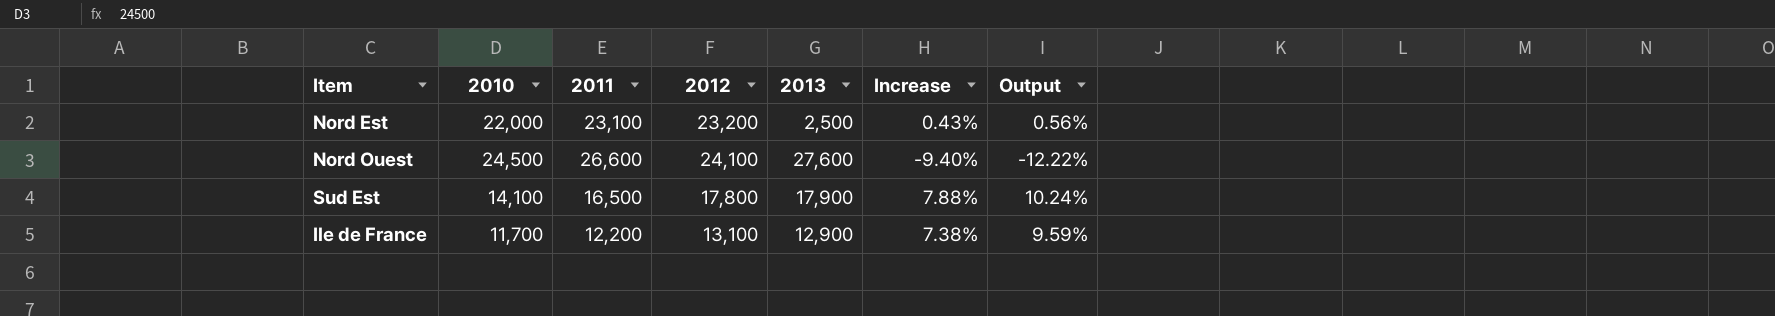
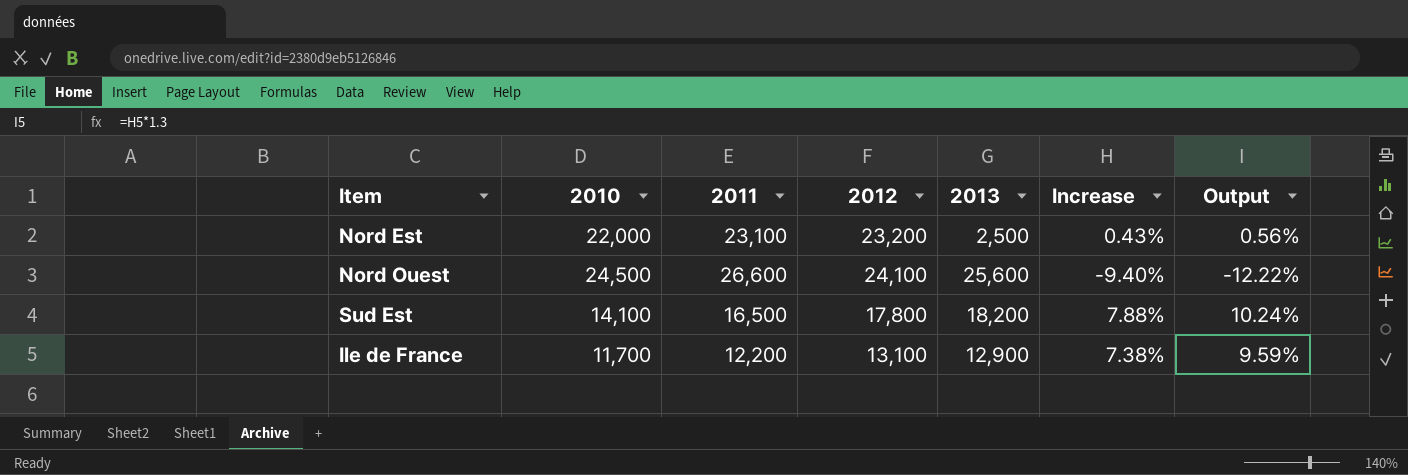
Nord Ouest | 2013: 27,600 -> 25,600
Sud Est | 2013: 17,900 -> 18,200

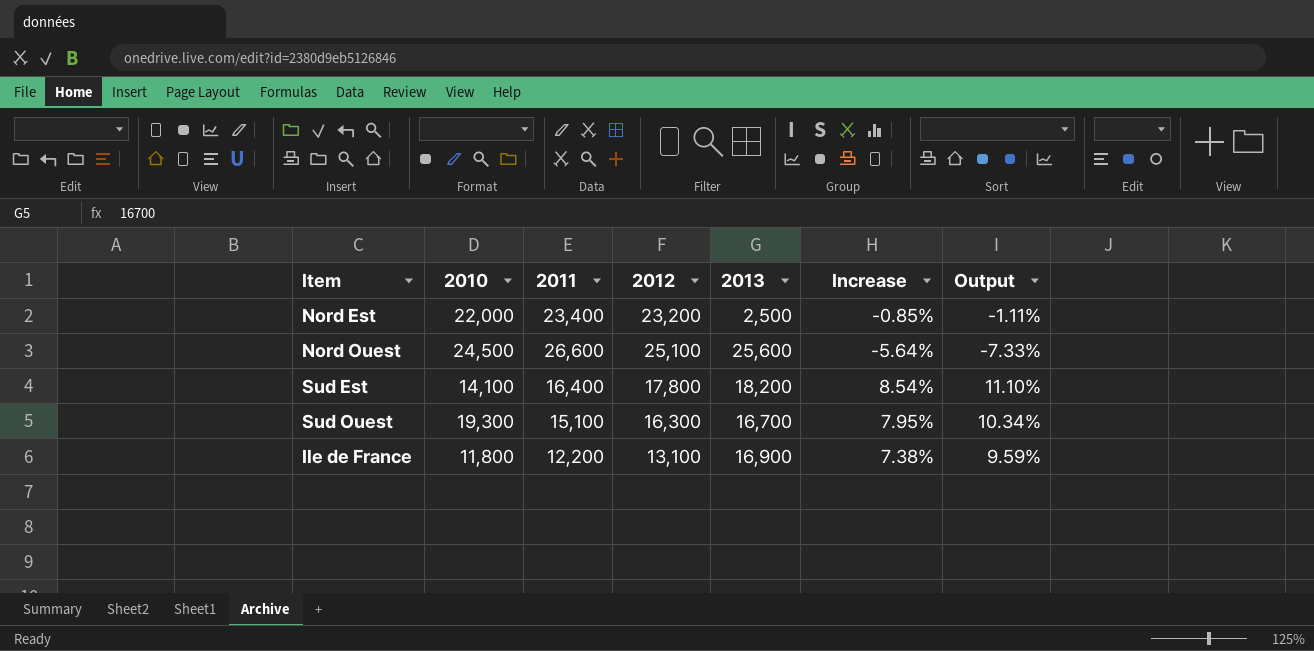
Nord Est | 2011: 23,100 -> 23,400
Nord Est | Increase: 0.43% -> -0.85%
Nord Est | Output: 0.56% -> -1.11%
Nord Ouest | 2012: 24,100 -> 25,100
Nord Ouest | Increase: -9.40% -> -5.64%
Nord Ouest | Output: -12.22% -> -7.33%
Sud Est | 2011: 16,500 -> 16,400
Sud Est | Increase: 7.88% -> 8.54%
Sud Est | Output: 10.24% -> 11.10%
row Sud Ouest: none -> 19,300 | 15,100 | 16,300 | 16,700 | 7.95% | 10.34%
Ile de France | 2010: 11,700 -> 11,800
Ile de France | 2013: 12,900 -> 16,900

